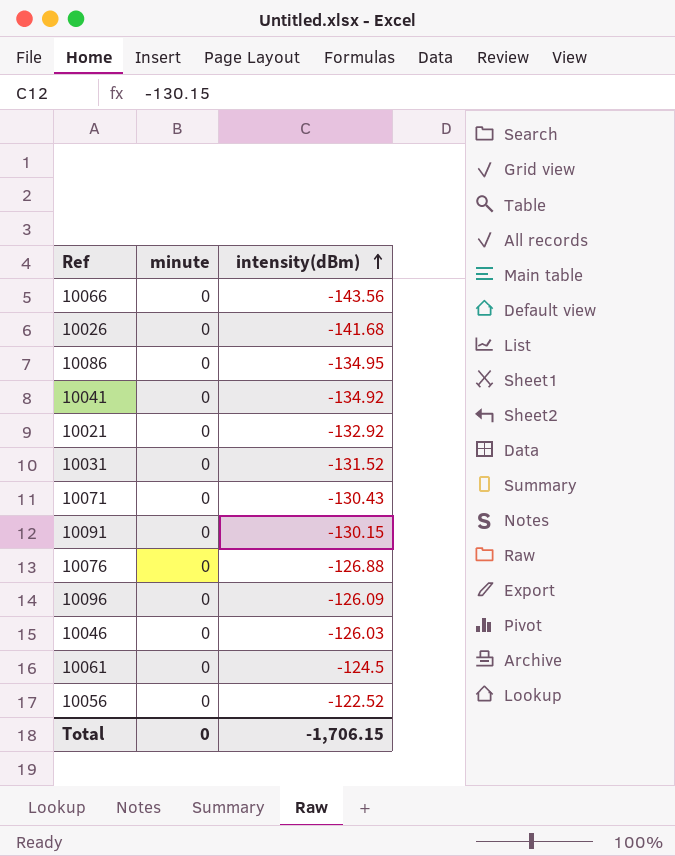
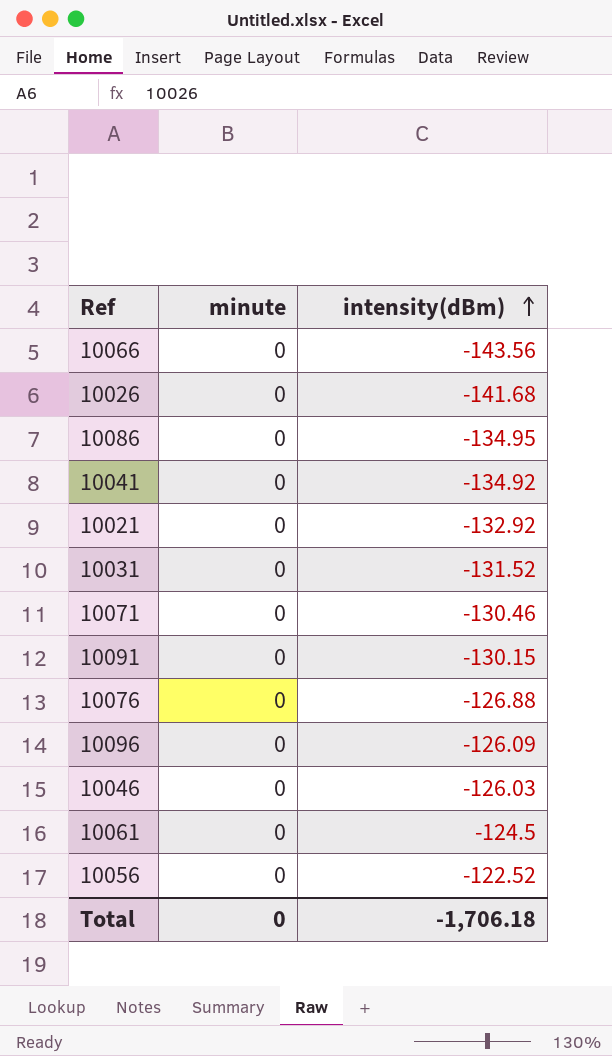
10071 | intensity(dBm): -130.43 -> -130.46
Total | intensity(dBm): -1,706.15 -> -1,706.18

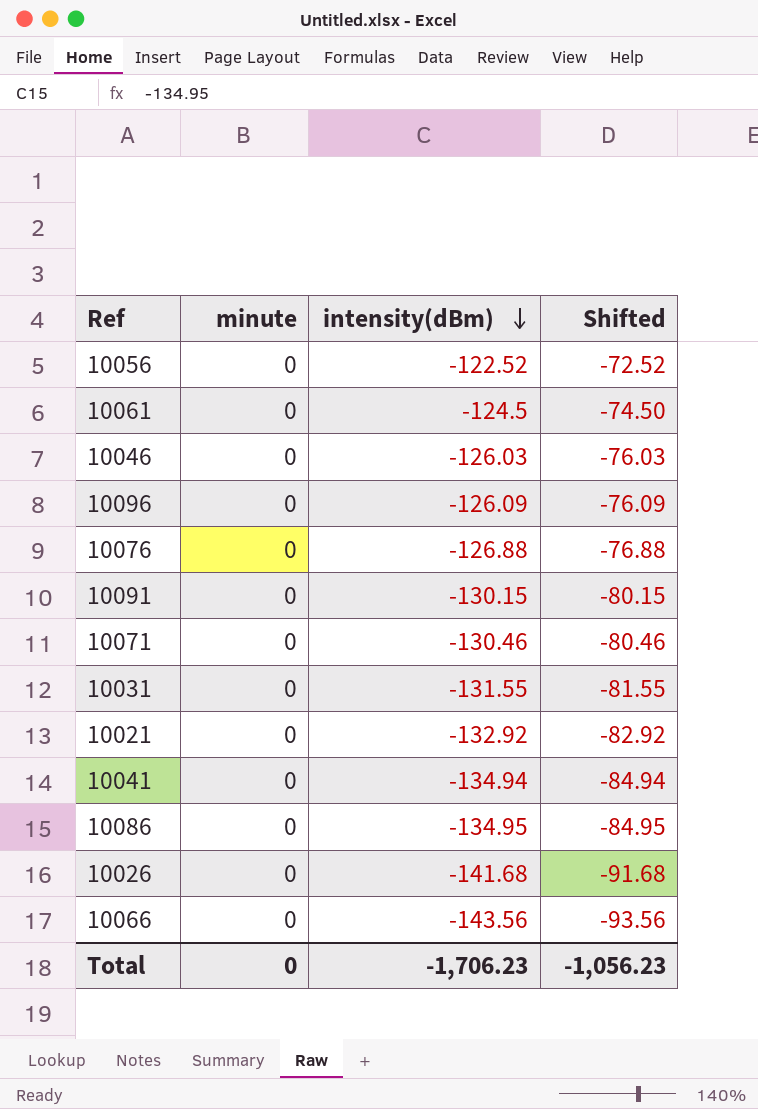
row order: intensity(dBm) ascending -> intensity(dBm) descending
column Shifted | formula: none -> [intensity(dBm)] + 50
10031 | intensity(dBm): -131.52 -> -131.55
10041 | intensity(dBm): -134.92 -> -134.94
Total | intensity(dBm): -1,706.18 -> -1,706.23

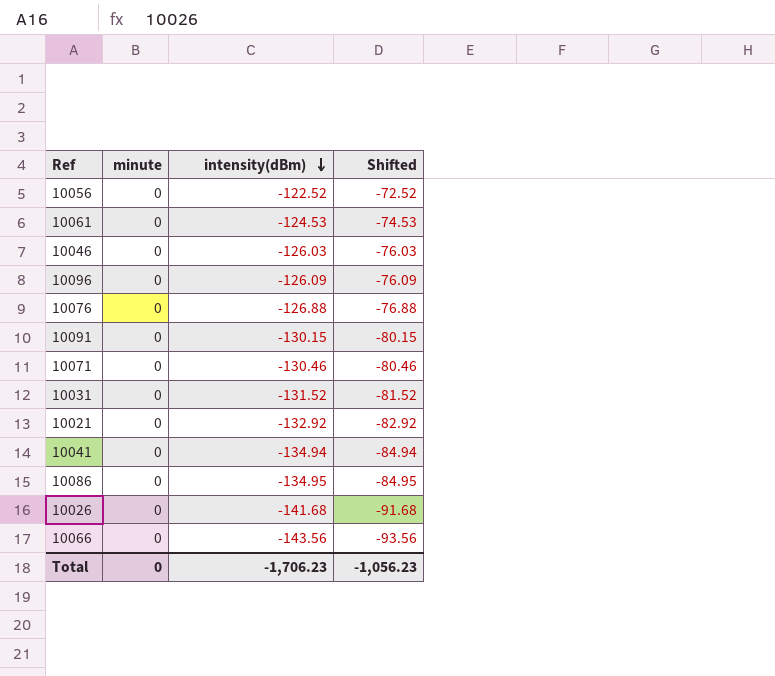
10061 | intensity(dBm): -124.5 -> -124.53
10061 | Shifted: -74.50 -> -74.53
10031 | intensity(dBm): -131.55 -> -131.52
10031 | Shifted: -81.55 -> -81.52

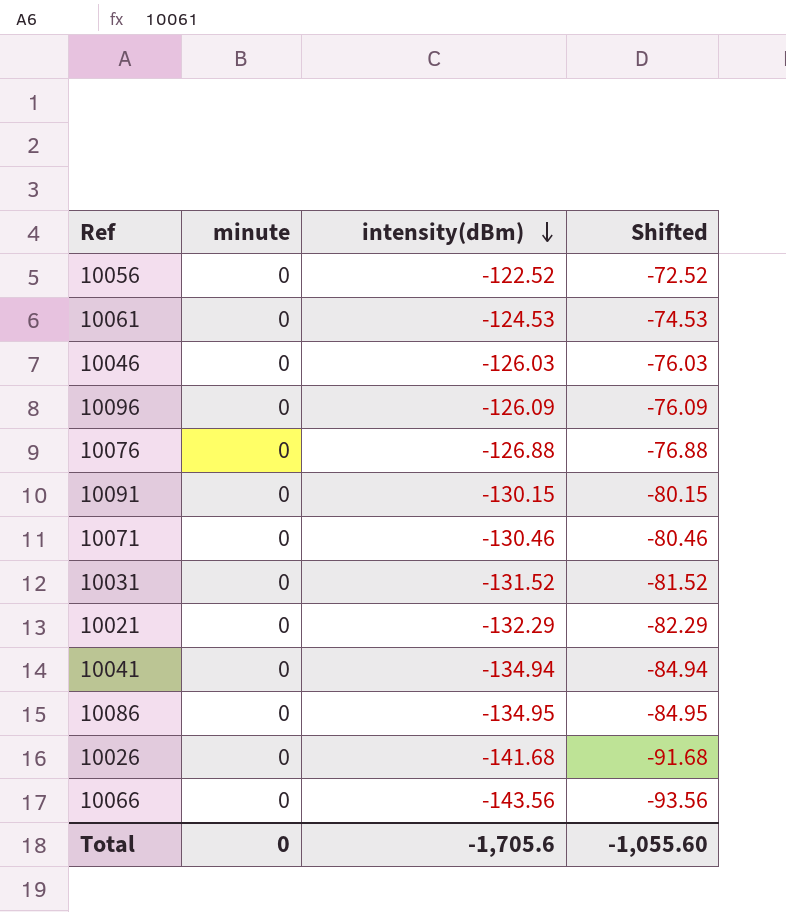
10021 | intensity(dBm): -132.92 -> -132.29
10021 | Shifted: -82.92 -> -82.29
Total | intensity(dBm): -1,706.23 -> -1,705.6
Total | Shifted: -1,056.23 -> -1,055.60

